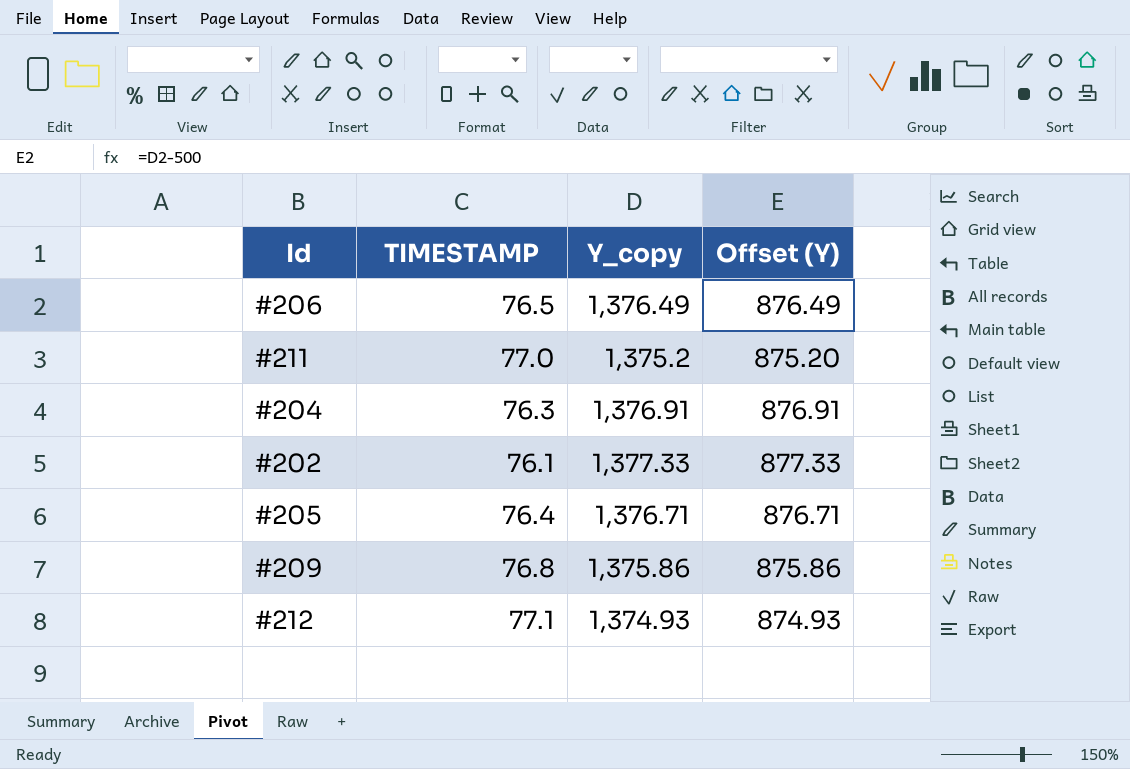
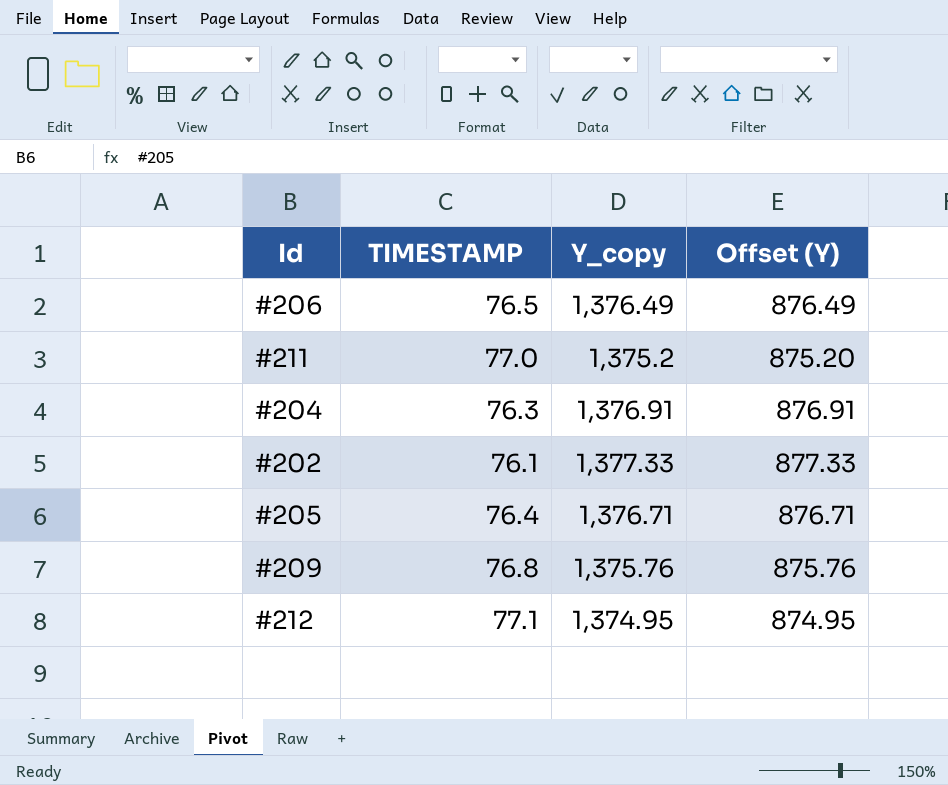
#209 | Y_copy: 1,375.86 -> 1,375.76
#209 | Offset (Y): 875.86 -> 875.76
#212 | Y_copy: 1,374.93 -> 1,374.95
#212 | Offset (Y): 874.93 -> 874.95

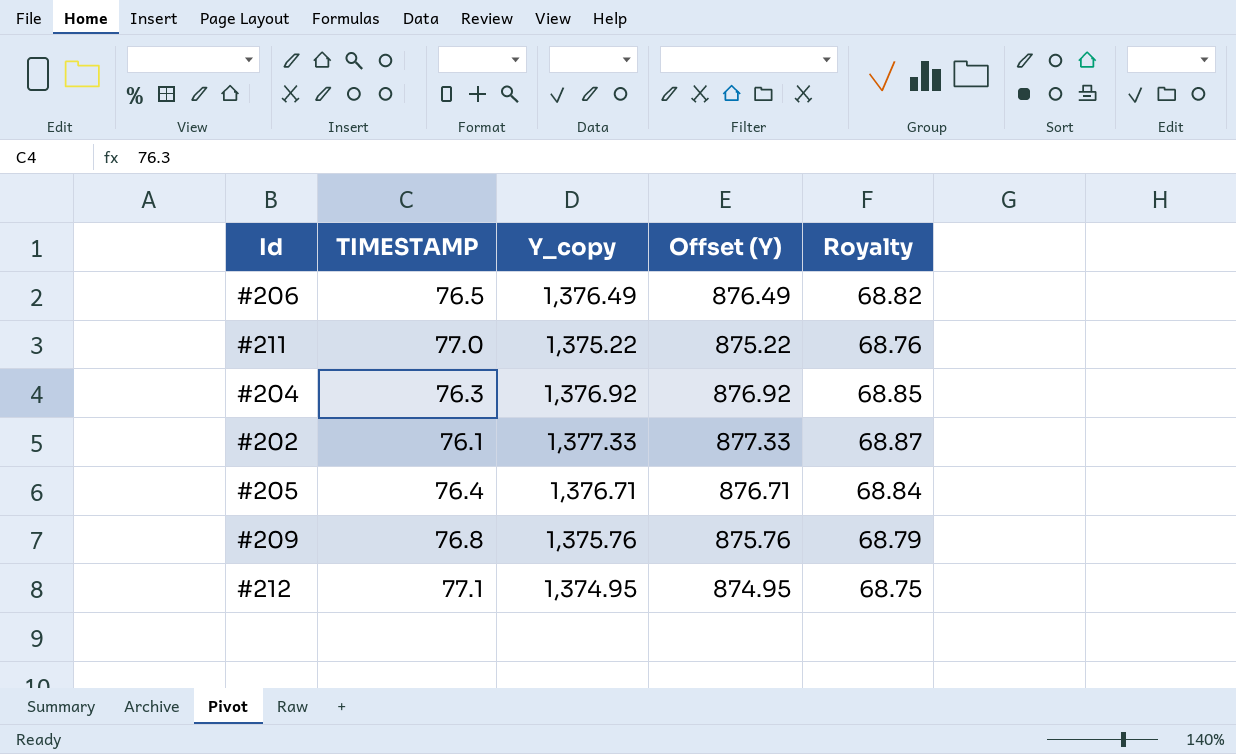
column Royalty | formula: none -> [Y_copy] * 0.05
#211 | Y_copy: 1,375.2 -> 1,375.22
#211 | Offset (Y): 875.20 -> 875.22
#204 | Y_copy: 1,376.91 -> 1,376.92
#204 | Offset (Y): 876.91 -> 876.92

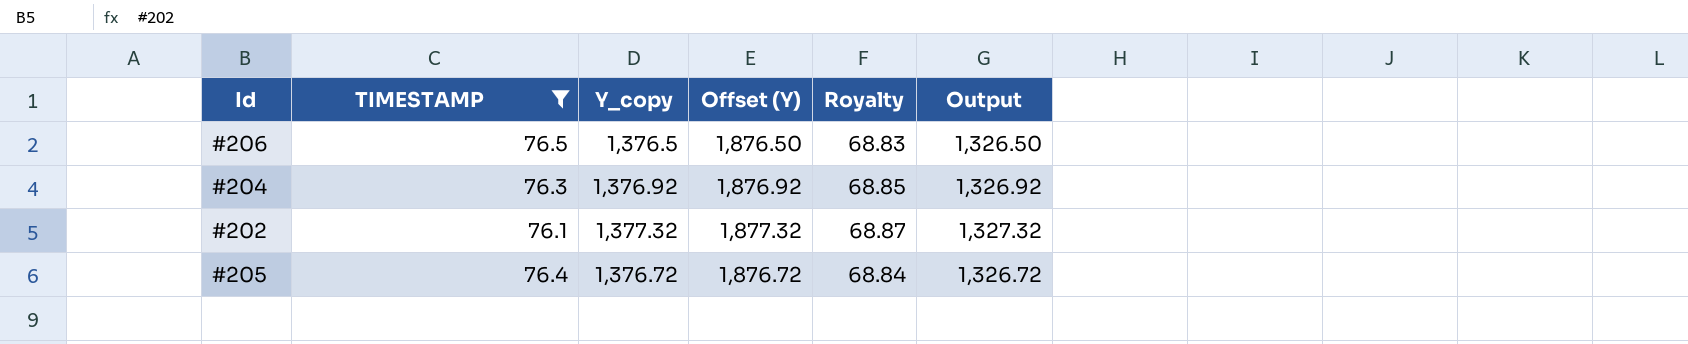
filter: none -> TIMESTAMP <= 76.5
column Offset (Y) | formula: [Y_copy] - 500 -> [Y_copy] + 500
column Output | formula: none -> [Y_copy] - 50
#206 | Y_copy: 1,376.49 -> 1,376.5
#206 | Royalty: 68.82 -> 68.83
#202 | Y_copy: 1,377.33 -> 1,377.32
#205 | Y_copy: 1,376.71 -> 1,376.72

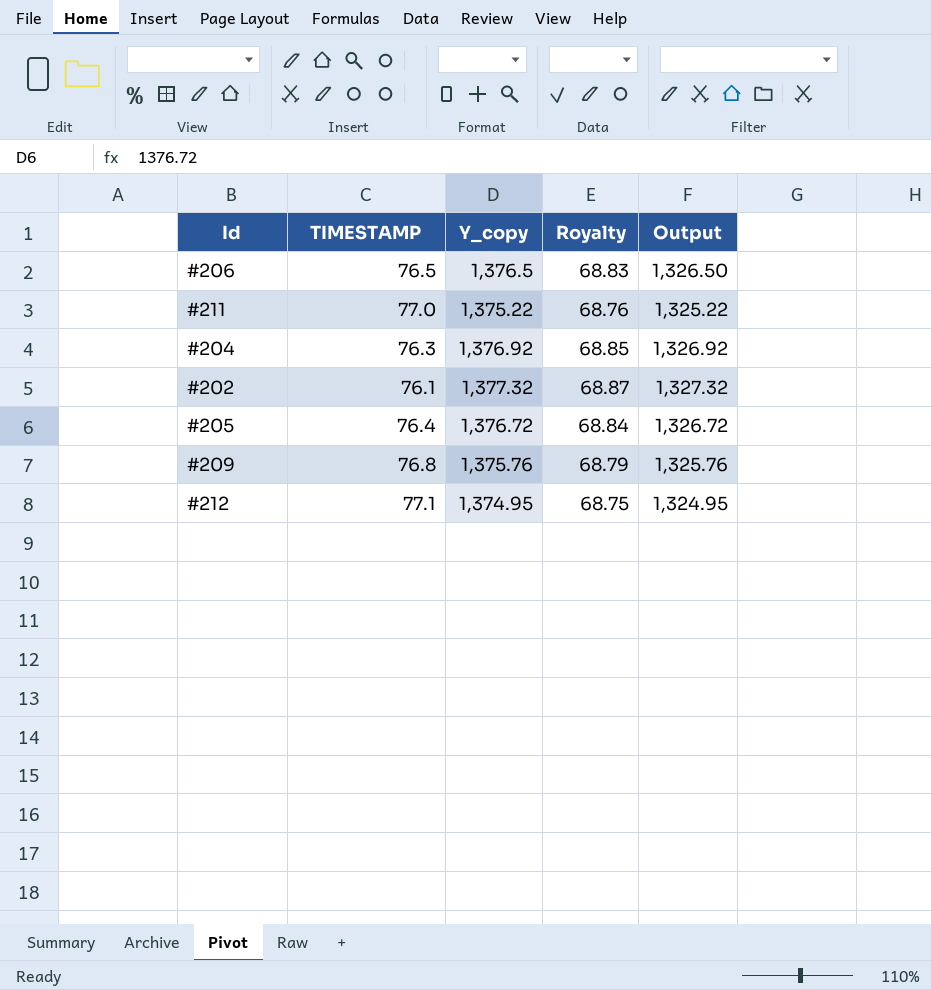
filter: TIMESTAMP <= 76.5 -> none
column Offset (Y) | formula: [Y_copy] + 500 -> none

